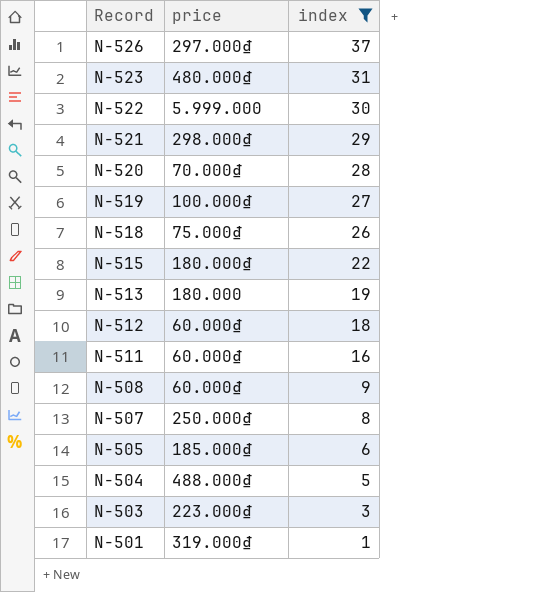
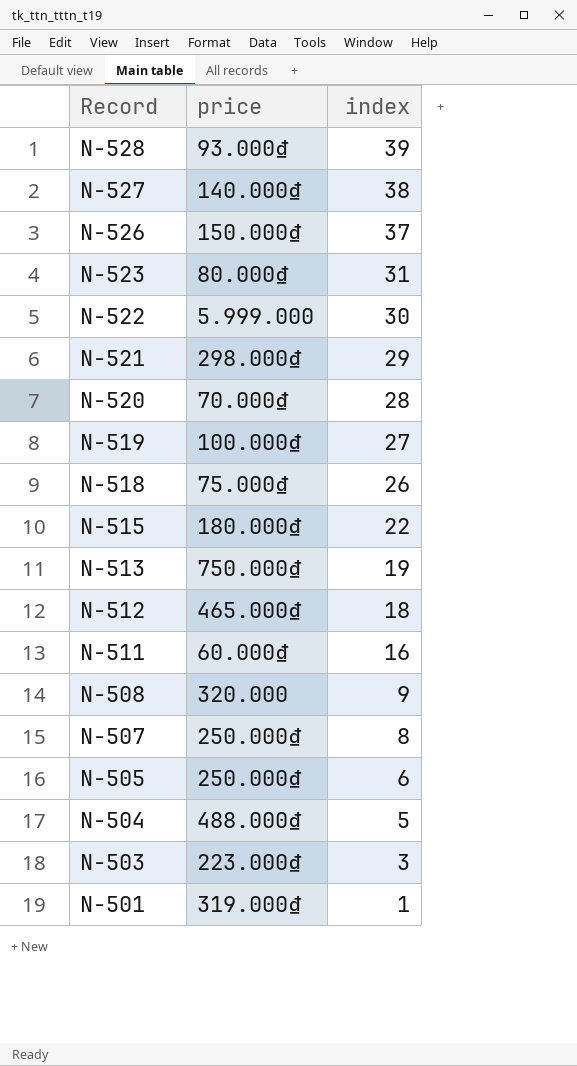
filter: index <= 37 -> none
N-526 | price: 297.000₫ -> 150.000₫
N-523 | price: 480.000₫ -> 80.000₫
N-513 | price: 180.000 -> 750.000₫
N-512 | price: 60.000₫ -> 465.000₫
N-508 | price: 60.000₫ -> 320.000
N-505 | price: 185.000₫ -> 250.000₫

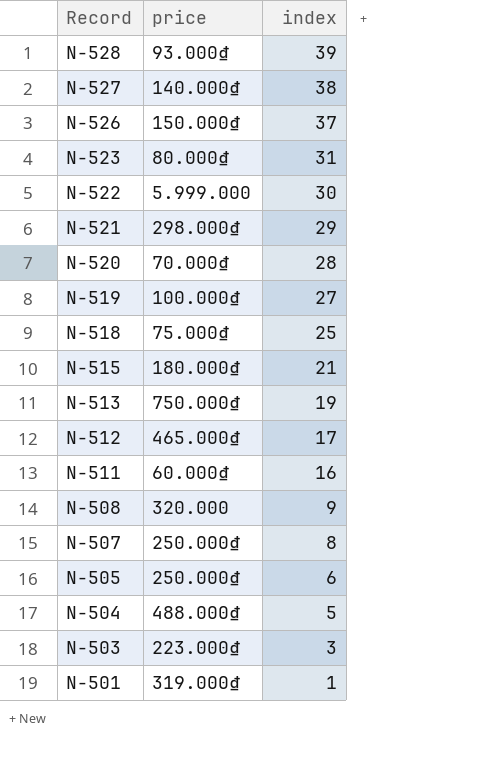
N-518 | index: 26 -> 25
N-515 | index: 22 -> 21
N-512 | index: 18 -> 17

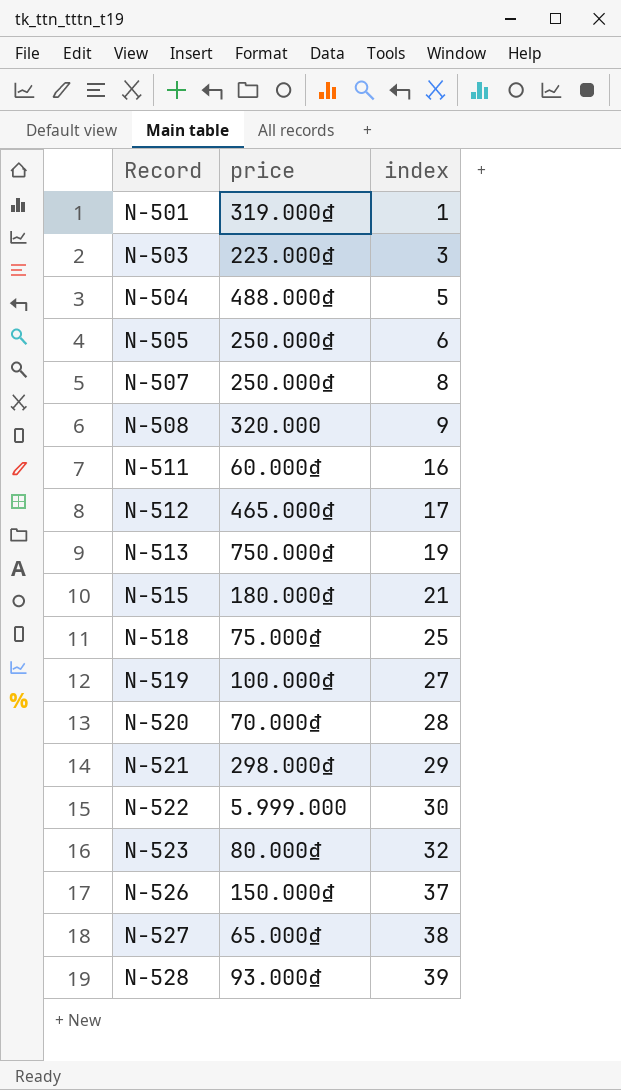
row order: Record descending -> Record ascending
N-523 | index: 31 -> 32
N-527 | price: 140.000₫ -> 65.000₫

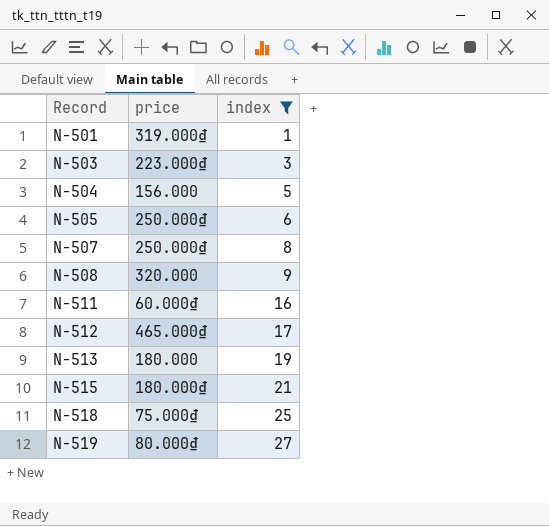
filter: none -> index <= 27
N-504 | price: 488.000₫ -> 156.000
N-513 | price: 750.000₫ -> 180.000
N-519 | price: 100.000₫ -> 80.000₫

